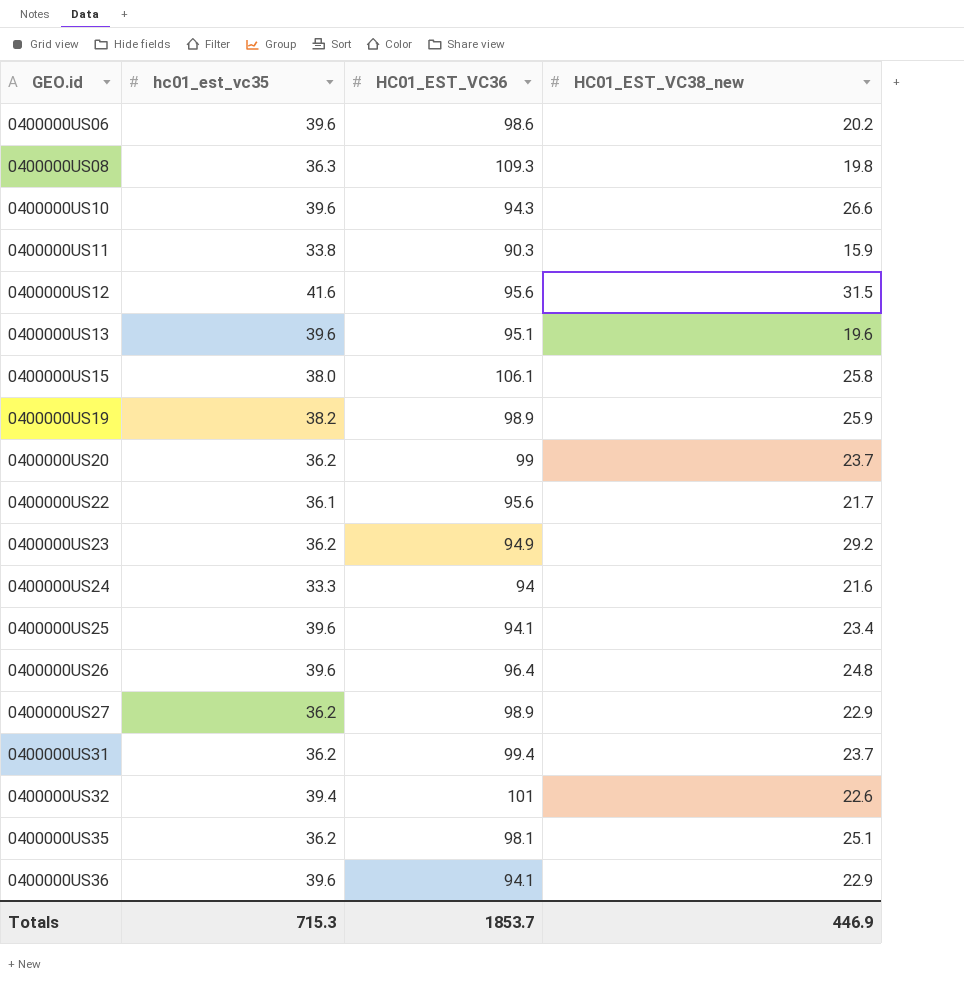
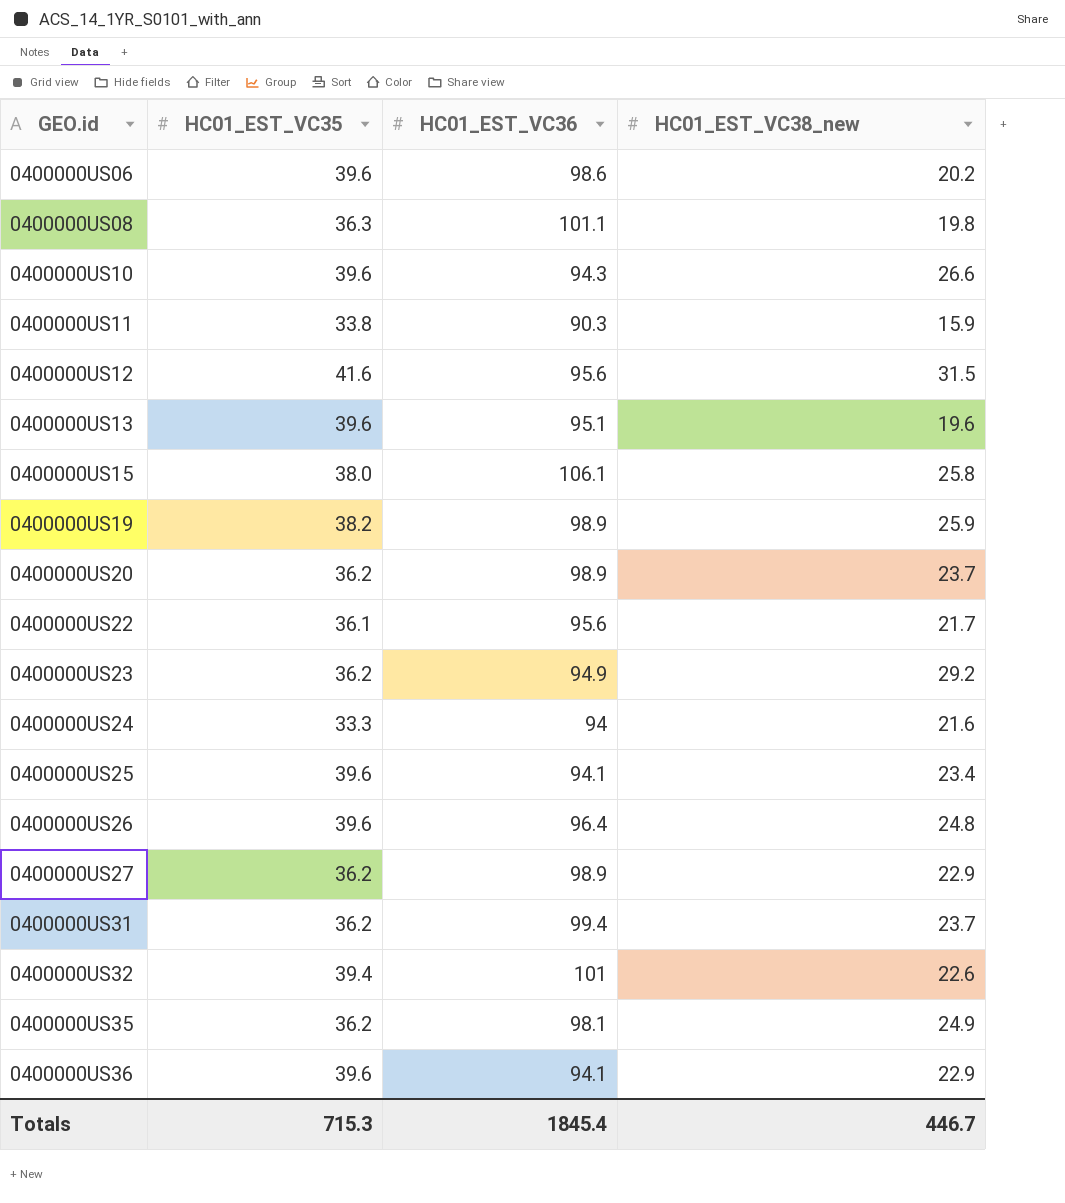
column name: hc01_est_vc35 -> HC01_EST_VC35
0400000US08 | HC01_EST_VC36: 109.3 -> 101.1
0400000US20 | HC01_EST_VC36: 99 -> 98.9
0400000US35 | HC01_EST_VC38_new: 25.1 -> 24.9
Totals | HC01_EST_VC36: 1853.7 -> 1845.4
Totals | HC01_EST_VC38_new: 446.9 -> 446.7

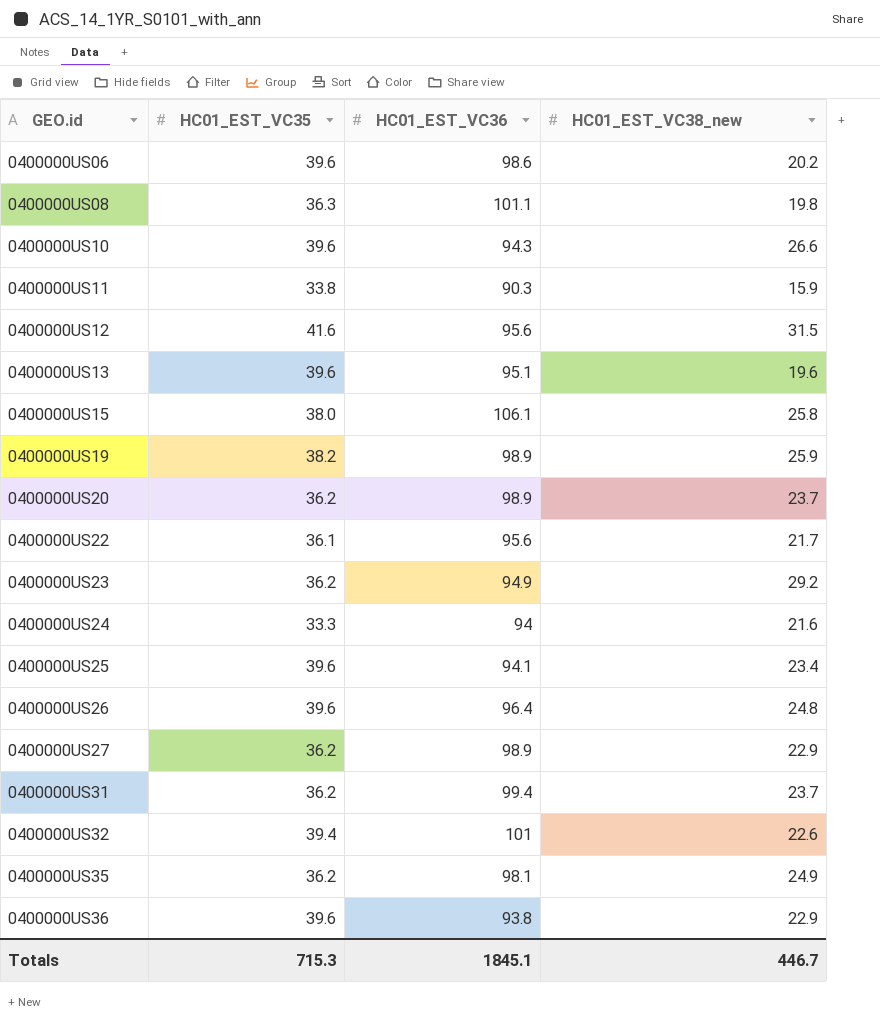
0400000US36 | HC01_EST_VC36: 94.1 -> 93.8
Totals | HC01_EST_VC36: 1845.4 -> 1845.1

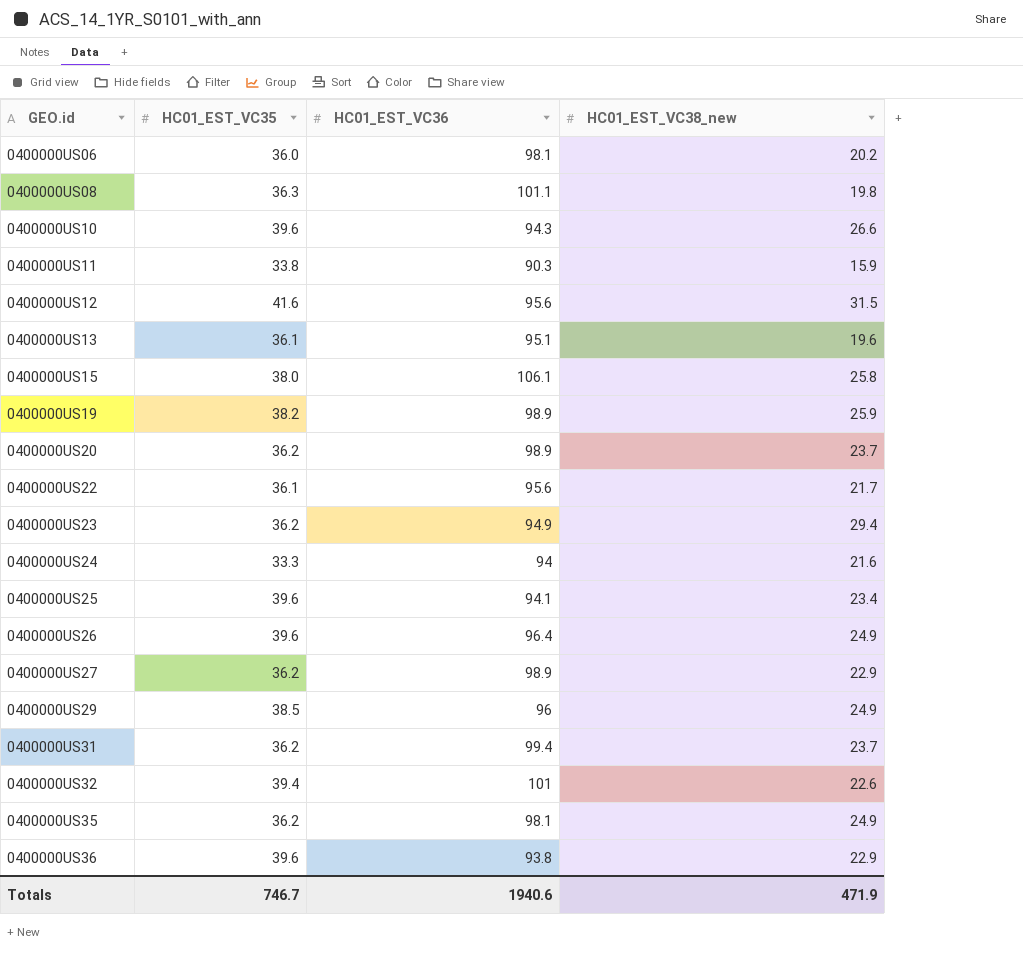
0400000US06 | HC01_EST_VC35: 39.6 -> 36.0
0400000US06 | HC01_EST_VC36: 98.6 -> 98.1
0400000US13 | HC01_EST_VC35: 39.6 -> 36.1
0400000US23 | HC01_EST_VC38_new: 29.2 -> 29.4
0400000US26 | HC01_EST_VC38_new: 24.8 -> 24.9
row 0400000US29: none -> 38.5 | 96 | 24.9
Totals | HC01_EST_VC35: 715.3 -> 746.7
Totals | HC01_EST_VC36: 1845.1 -> 1940.6
Totals | HC01_EST_VC38_new: 446.7 -> 471.9

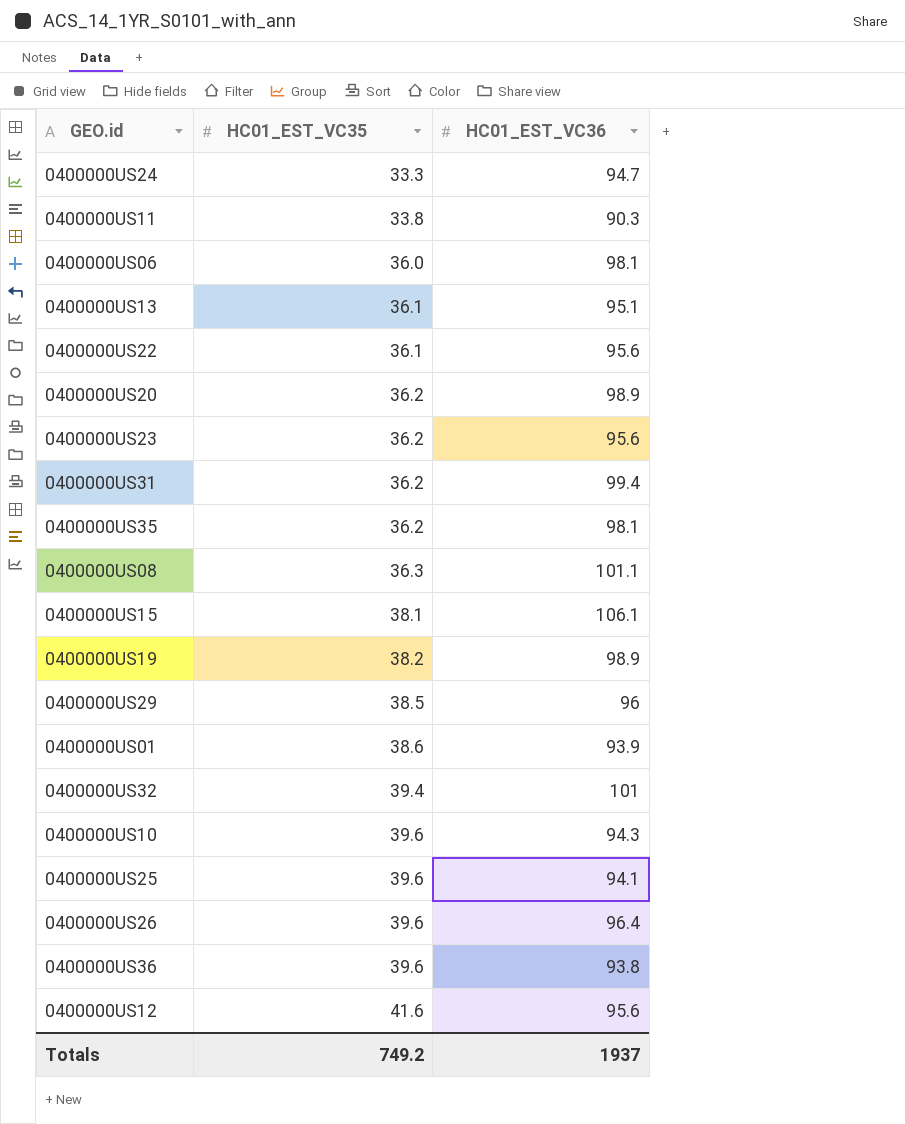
row order: GEO.id ascending -> HC01_EST_VC35 ascending
column HC01_EST_VC38_new | position: 4 -> none
row 0400000US27: 36.2 | 98.9 | 22.9 -> none
0400000US24 | HC01_EST_VC36: 94 -> 94.7
0400000US23 | HC01_EST_VC36: 94.9 -> 95.6
0400000US15 | HC01_EST_VC35: 38.0 -> 38.1
row 0400000US01: none -> 38.6 | 93.9
Totals | HC01_EST_VC35: 746.7 -> 749.2
Totals | HC01_EST_VC36: 1940.6 -> 1937

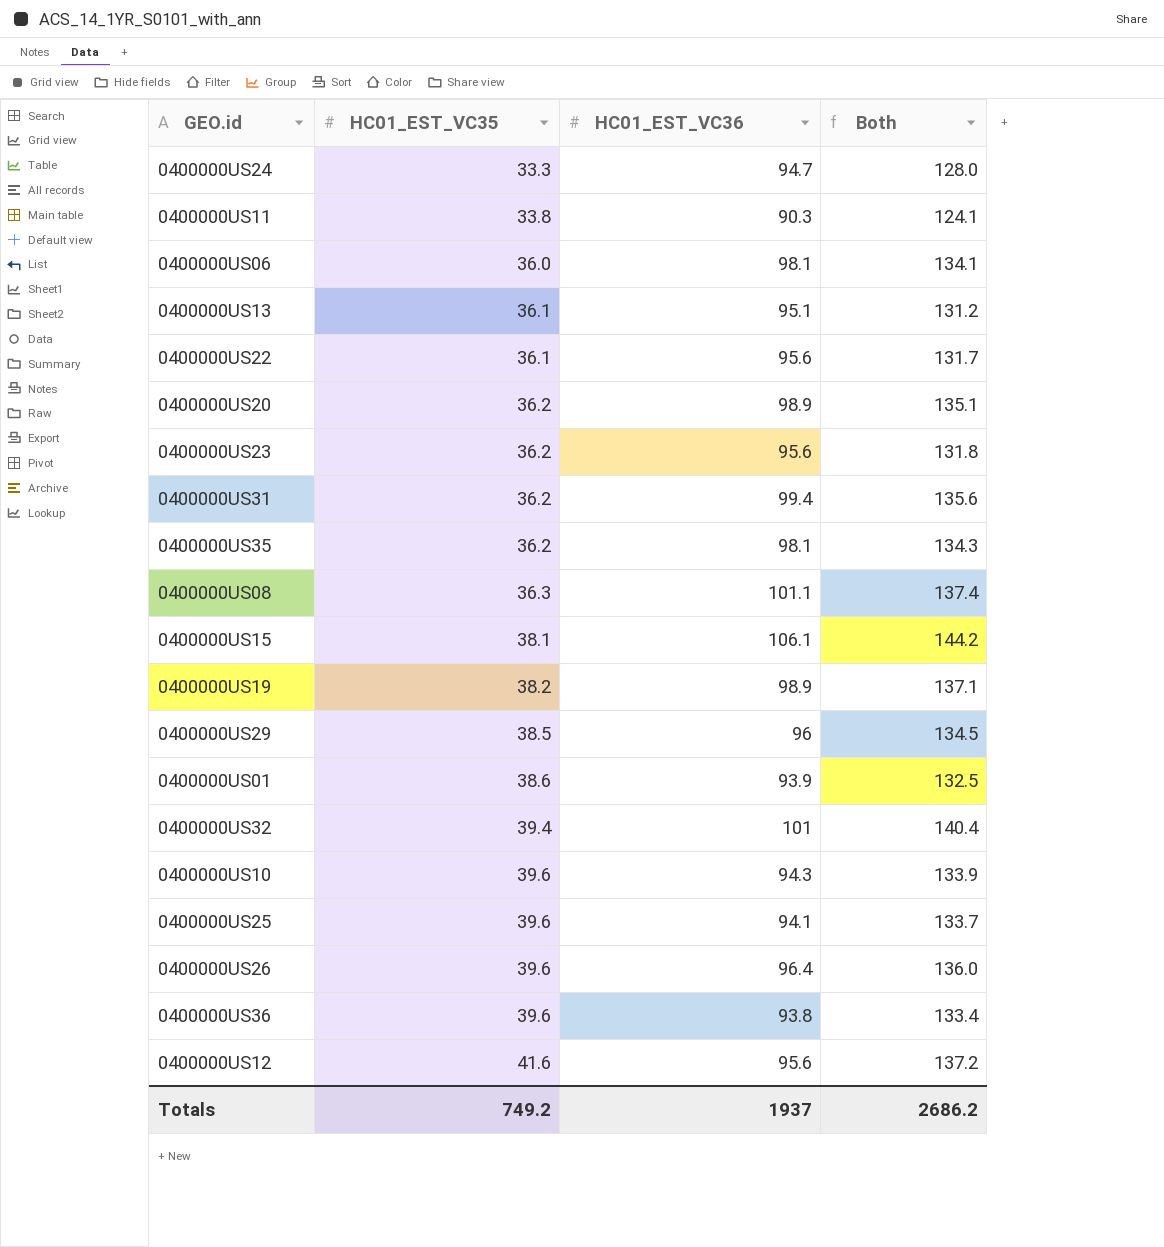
column Both | formula: none -> [HC01_EST_VC35] + [HC01_EST_VC36]

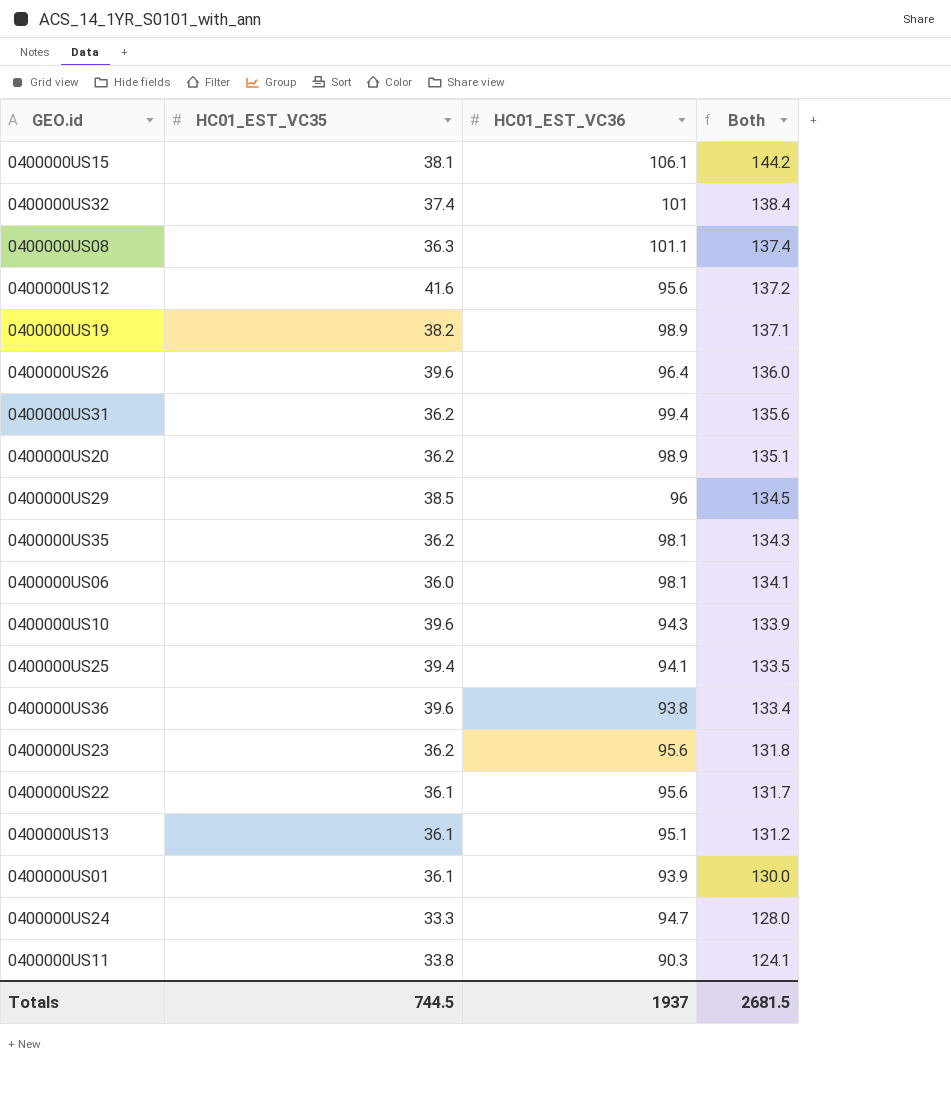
row order: HC01_EST_VC35 ascending -> Both descending
0400000US32 | HC01_EST_VC35: 39.4 -> 37.4
0400000US32 | Both: 140.4 -> 138.4
0400000US25 | HC01_EST_VC35: 39.6 -> 39.4
0400000US25 | Both: 133.7 -> 133.5
0400000US01 | HC01_EST_VC35: 38.6 -> 36.1
0400000US01 | Both: 132.5 -> 130.0
Totals | HC01_EST_VC35: 749.2 -> 744.5
Totals | Both: 2686.2 -> 2681.5

